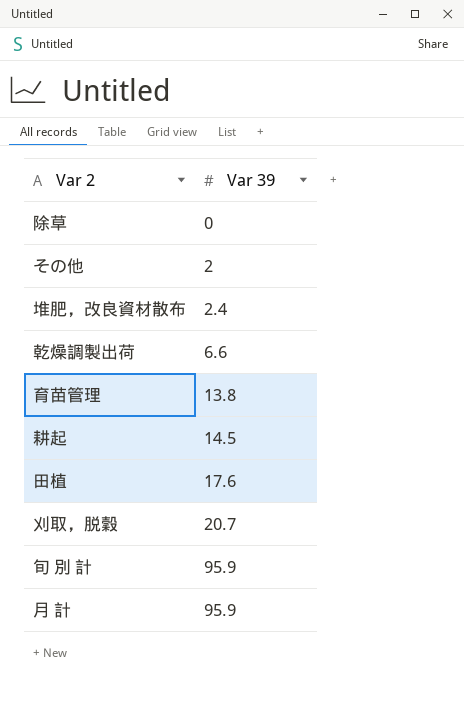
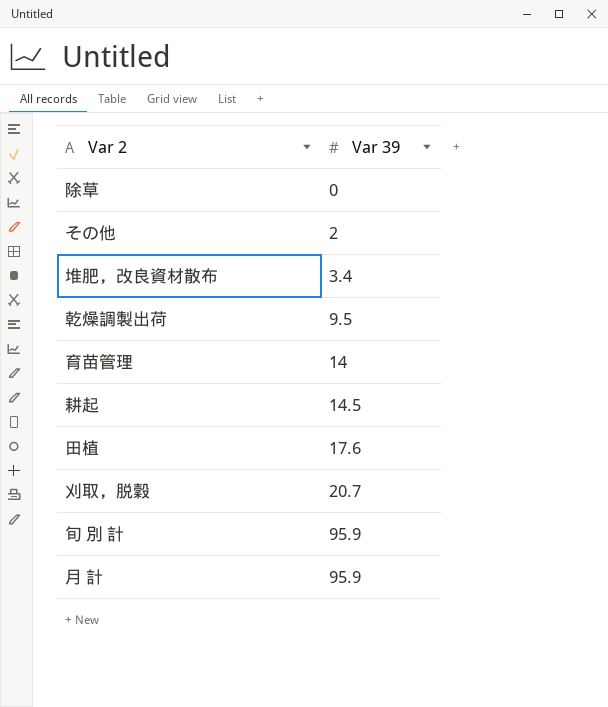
堆肥，改良資材散布 | Var 39: 2.4 -> 3.4
乾燥調製出荷 | Var 39: 6.6 -> 9.5
育苗管理 | Var 39: 13.8 -> 14

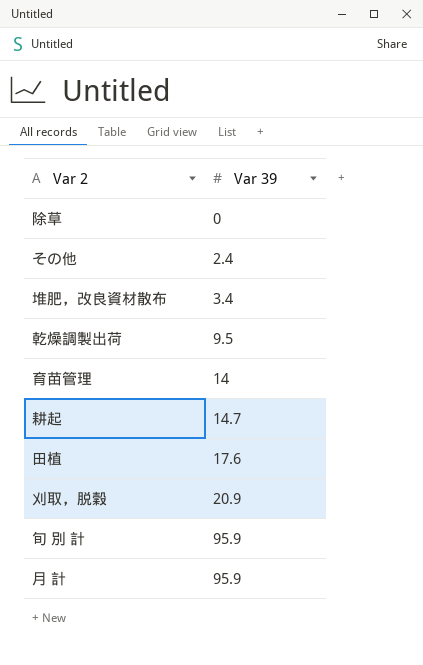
その他 | Var 39: 2 -> 2.4
耕起 | Var 39: 14.5 -> 14.7
刈取，脱穀 | Var 39: 20.7 -> 20.9

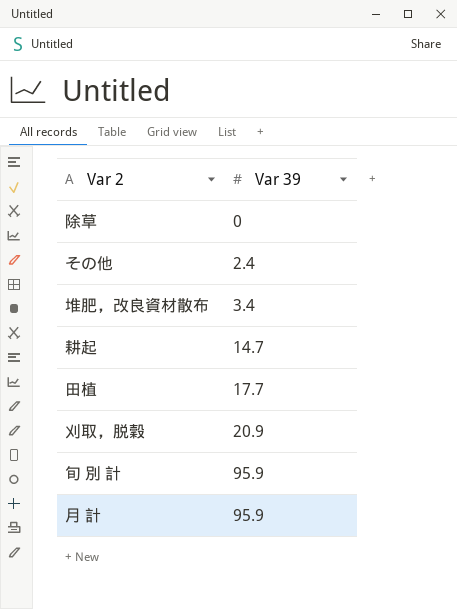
row 乾燥調製出荷: 9.5 -> none
row 育苗管理: 14 -> none
田植 | Var 39: 17.6 -> 17.7

